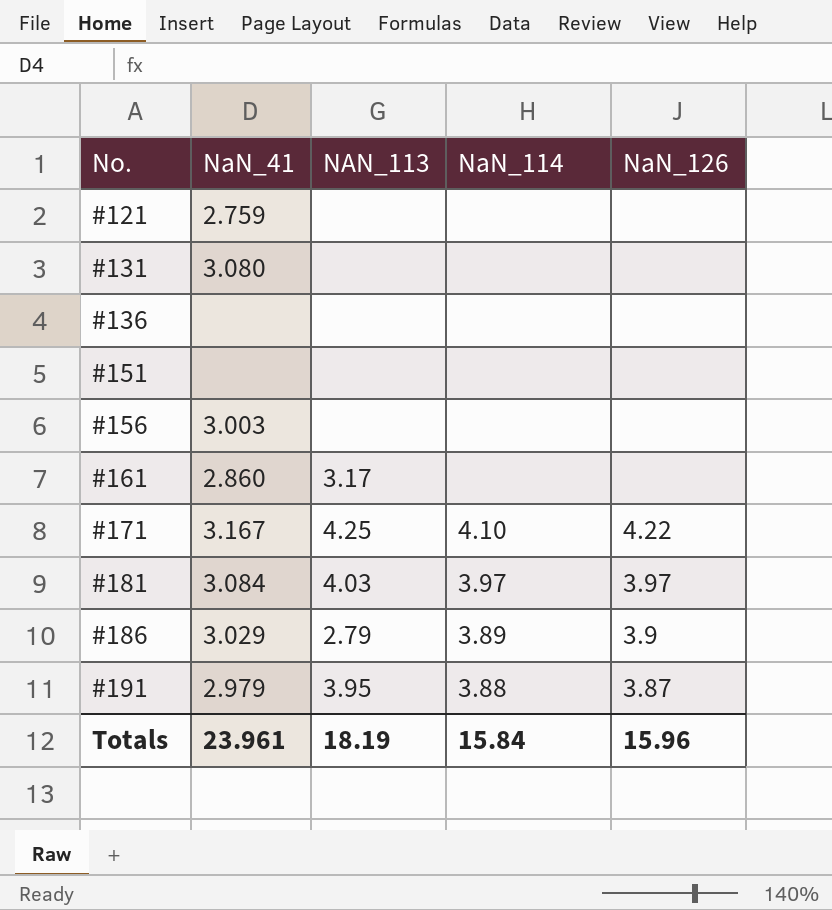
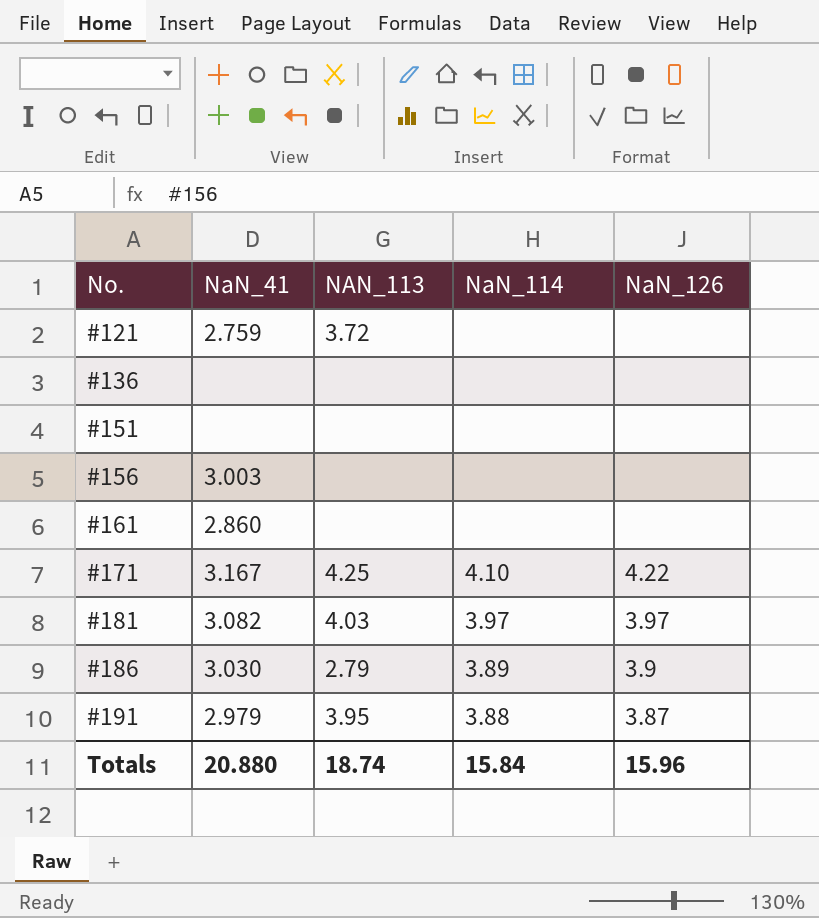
row #131: 3.080 | none | none | none -> none
#121 | NAN_113: none -> 3.72
#161 | NAN_113: 3.17 -> none
#181 | NaN_41: 3.084 -> 3.082
#186 | NaN_41: 3.029 -> 3.030
Totals | NaN_41: 23.961 -> 20.880
Totals | NAN_113: 18.19 -> 18.74

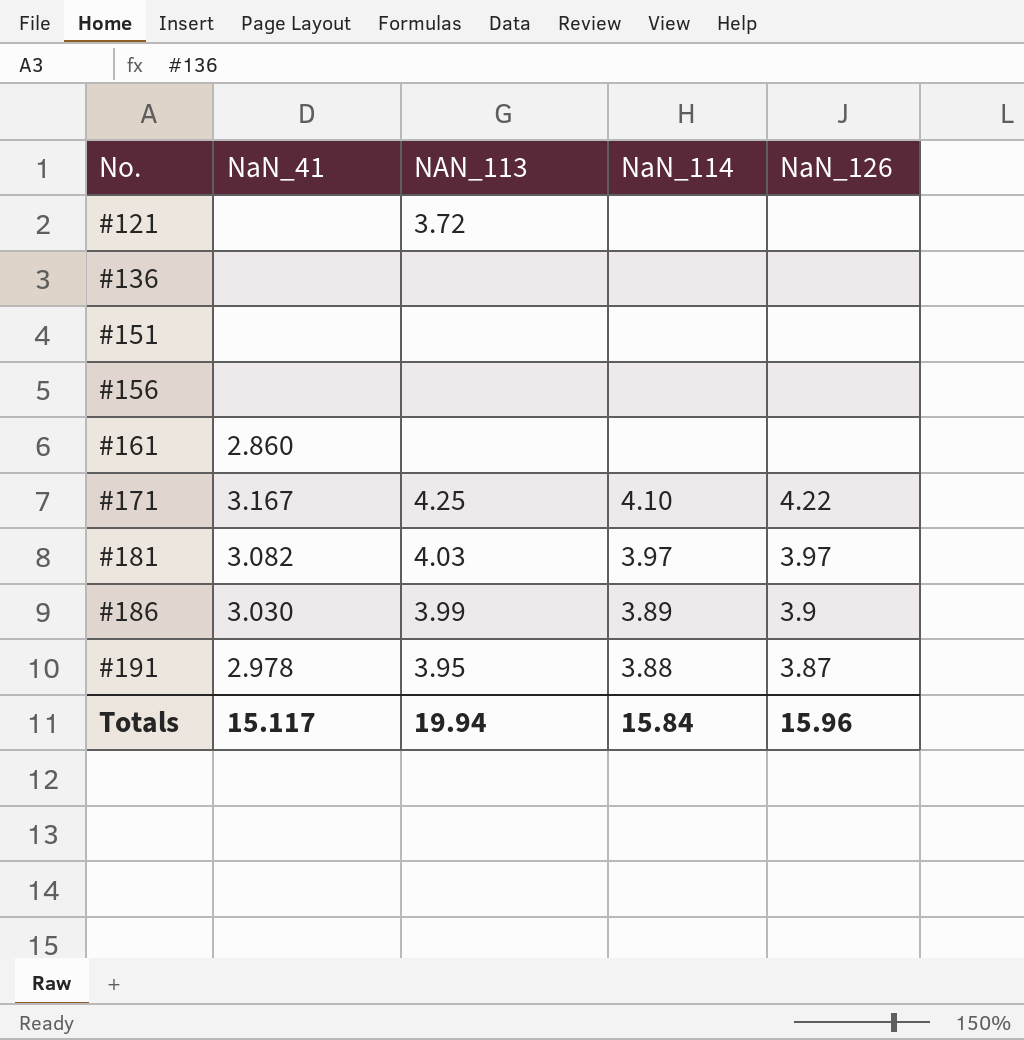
#121 | NaN_41: 2.759 -> none
#156 | NaN_41: 3.003 -> none
#186 | NAN_113: 2.79 -> 3.99
#191 | NaN_41: 2.979 -> 2.978
Totals | NaN_41: 20.880 -> 15.117
Totals | NAN_113: 18.74 -> 19.94

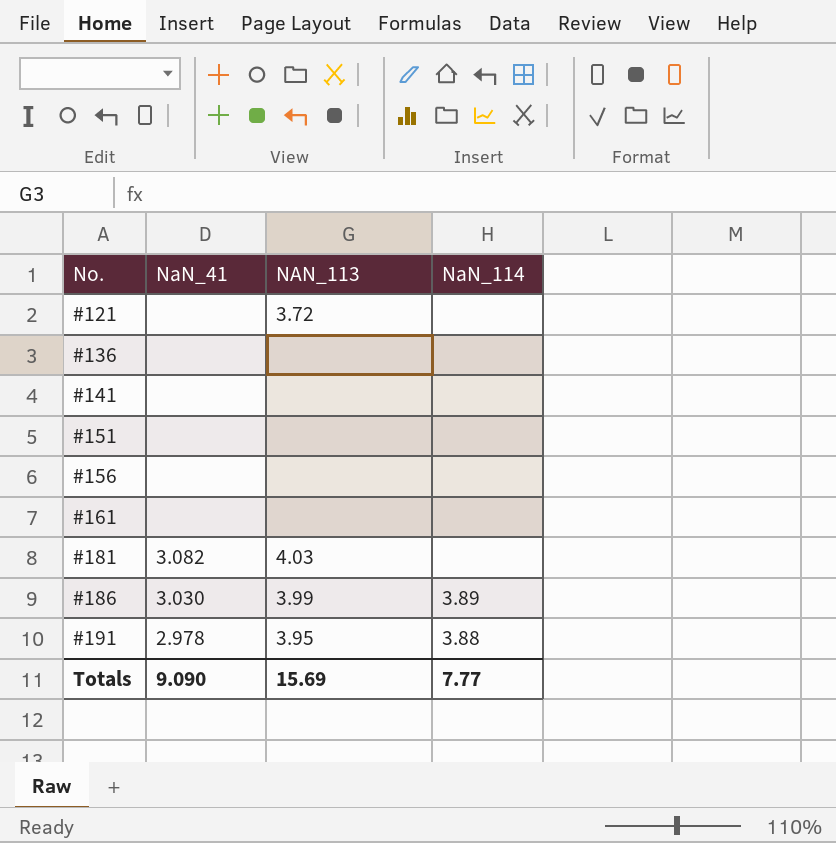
column NaN_126 | position: 5 -> none
row #171: 3.167 | 4.25 | 4.10 | 4.22 -> none
row #141: none -> none | none | none
#161 | NaN_41: 2.860 -> none
#181 | NaN_114: 3.97 -> none
Totals | NaN_41: 15.117 -> 9.090
Totals | NAN_113: 19.94 -> 15.69
Totals | NaN_114: 15.84 -> 7.77

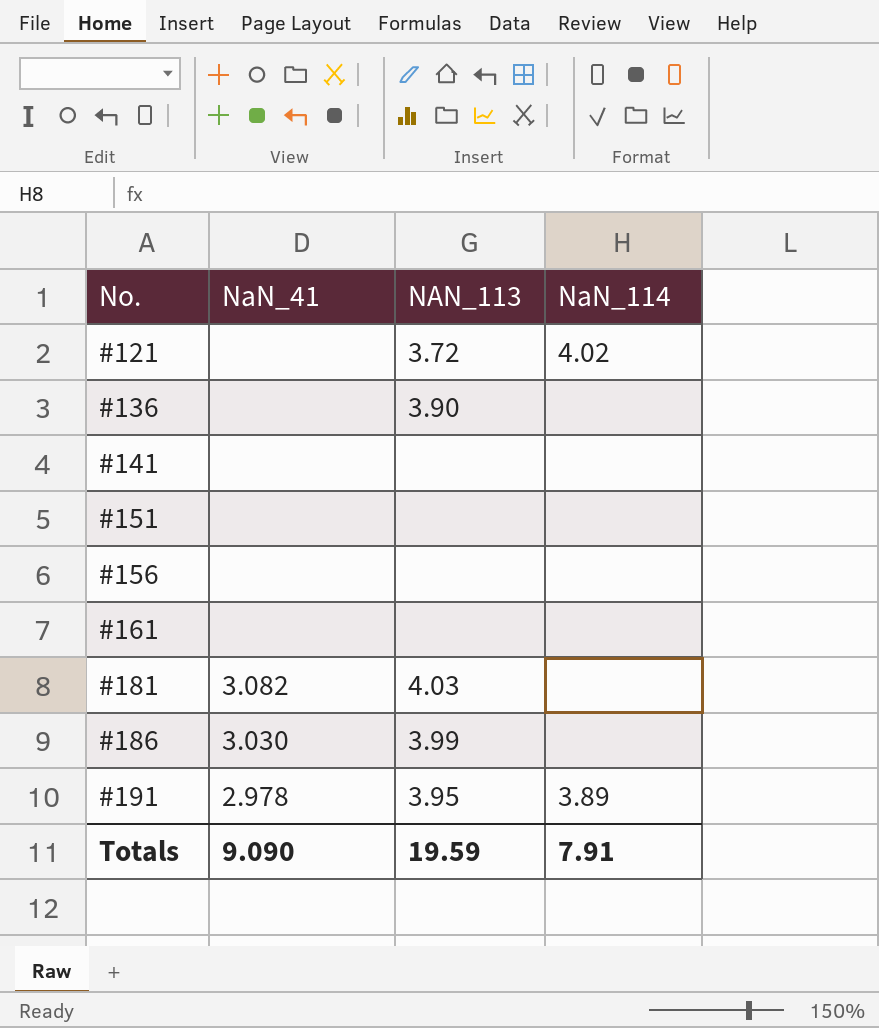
#121 | NaN_114: none -> 4.02
#136 | NAN_113: none -> 3.90
#186 | NaN_114: 3.89 -> none
#191 | NaN_114: 3.88 -> 3.89
Totals | NAN_113: 15.69 -> 19.59
Totals | NaN_114: 7.77 -> 7.91

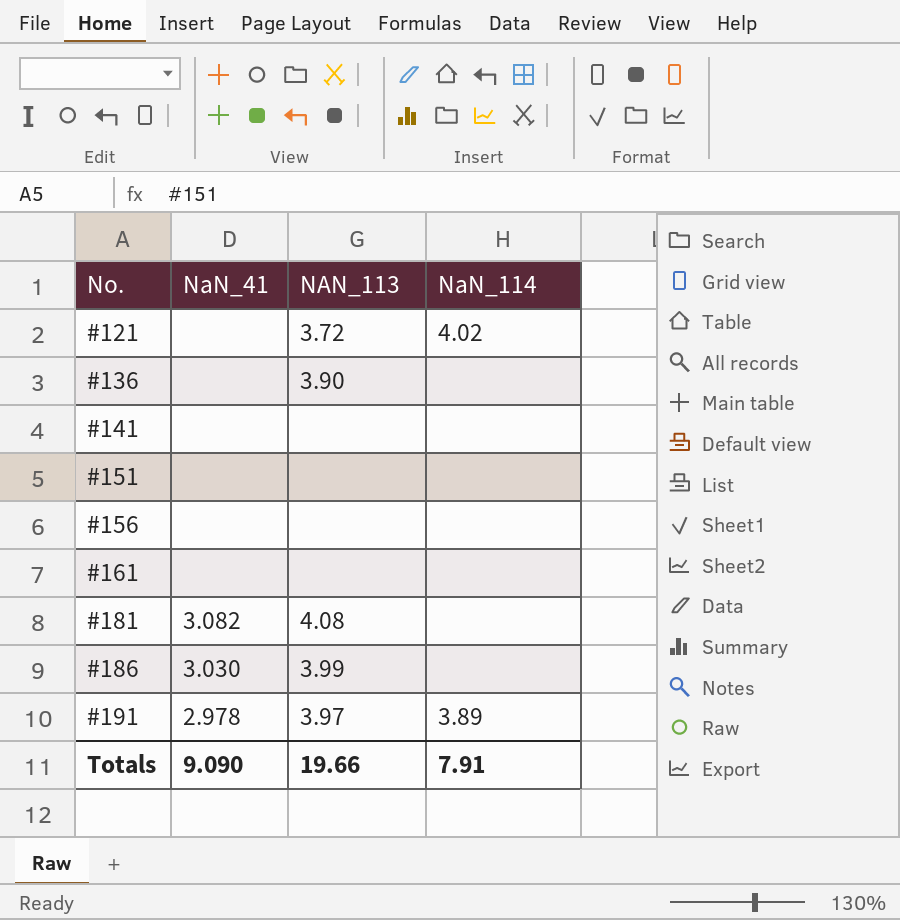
#181 | NAN_113: 4.03 -> 4.08
#191 | NAN_113: 3.95 -> 3.97
Totals | NAN_113: 19.59 -> 19.66

